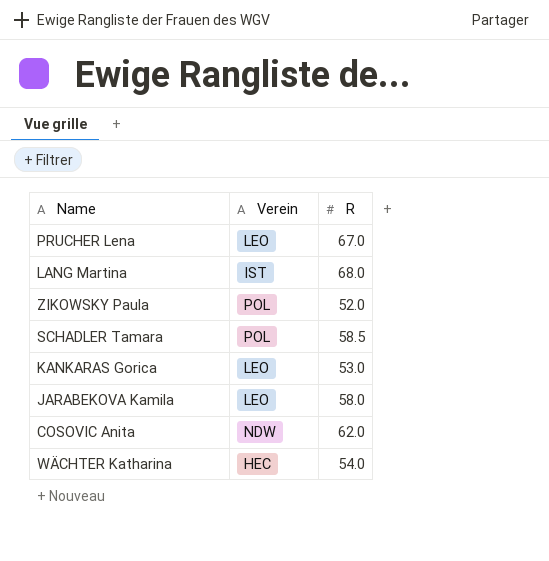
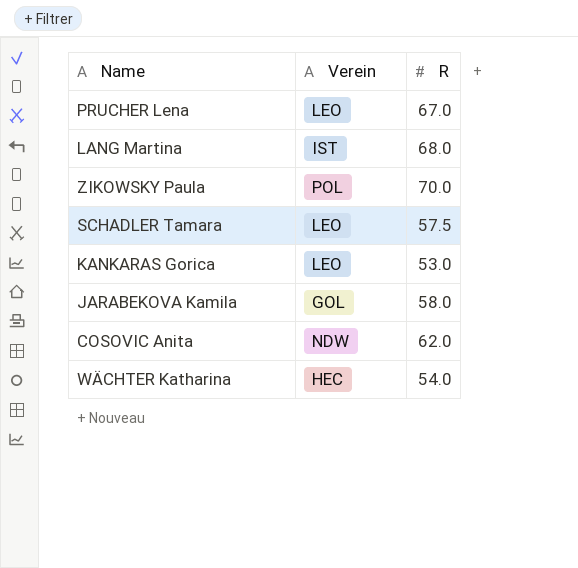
ZIKOWSKY Paula | R: 52.0 -> 70.0
SCHADLER Tamara | Verein: POL -> LEO
SCHADLER Tamara | R: 58.5 -> 57.5
JARABEKOVA Kamila | Verein: LEO -> GOL

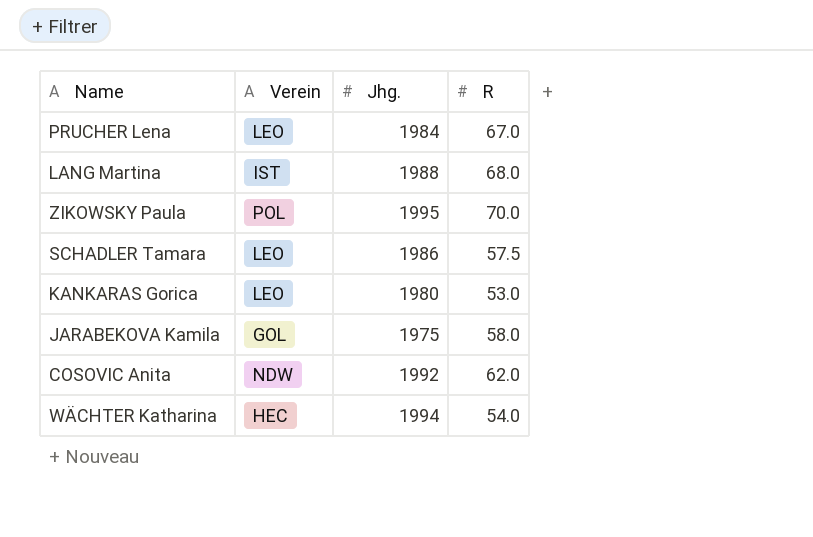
column Jhg. | position: none -> 3

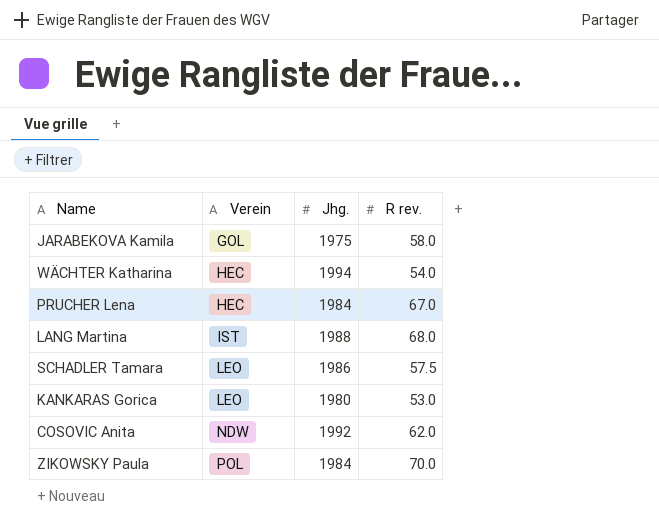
row order: none -> Verein ascending
column name: R -> R rev.
PRUCHER Lena | Verein: LEO -> HEC
ZIKOWSKY Paula | Jhg.: 1995 -> 1984

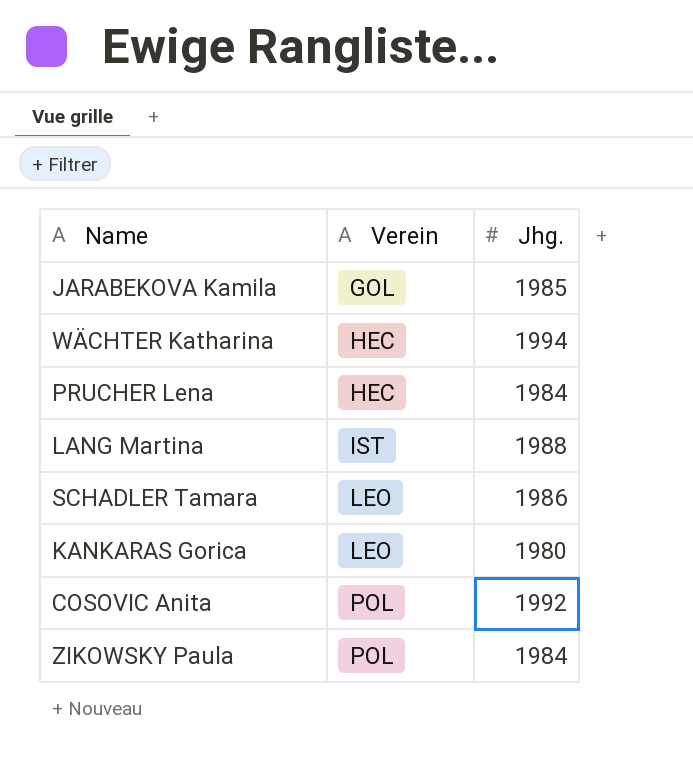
column R rev. | position: 4 -> none
JARABEKOVA Kamila | Jhg.: 1975 -> 1985
COSOVIC Anita | Verein: NDW -> POL

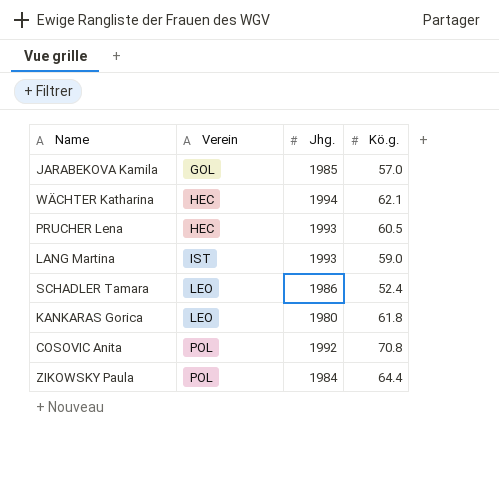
column Kö.g. | position: none -> 4
PRUCHER Lena | Jhg.: 1984 -> 1993
LANG Martina | Jhg.: 1988 -> 1993

